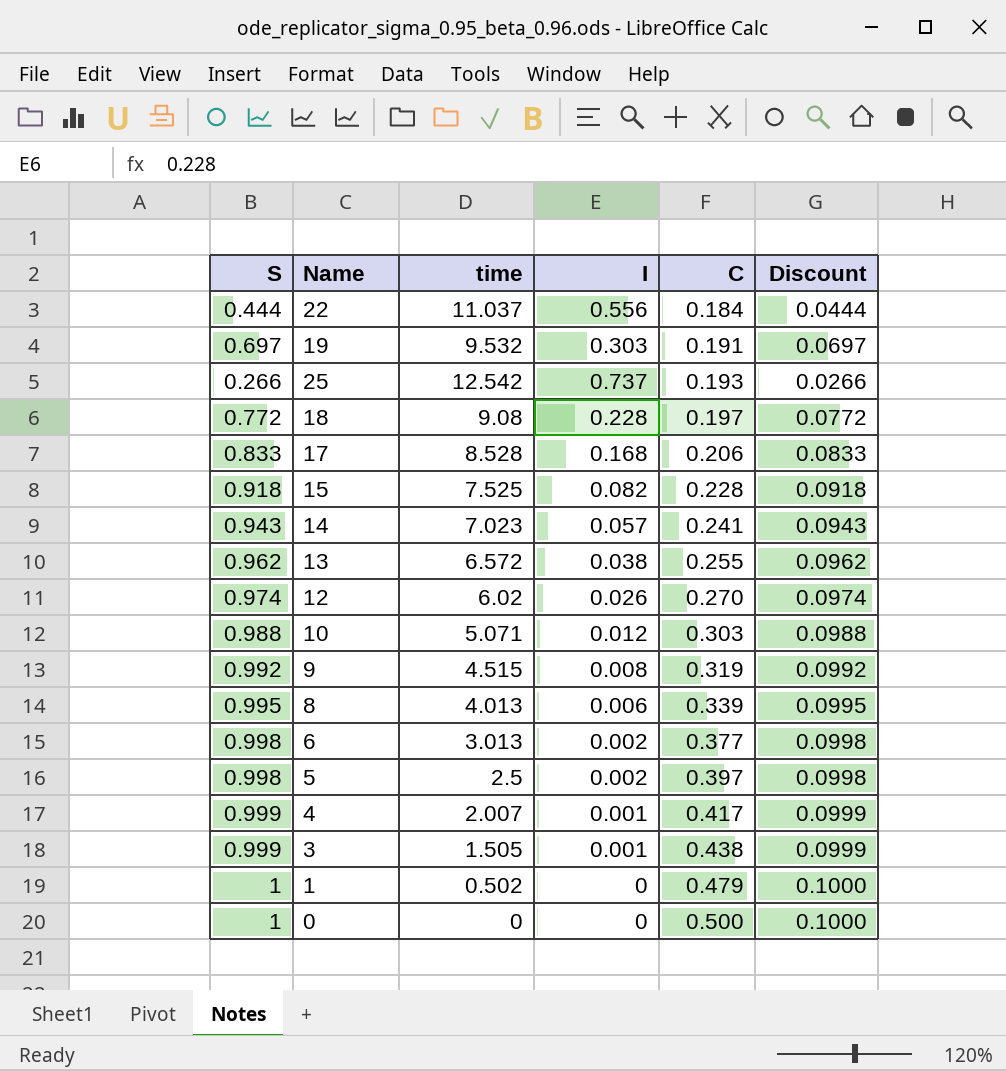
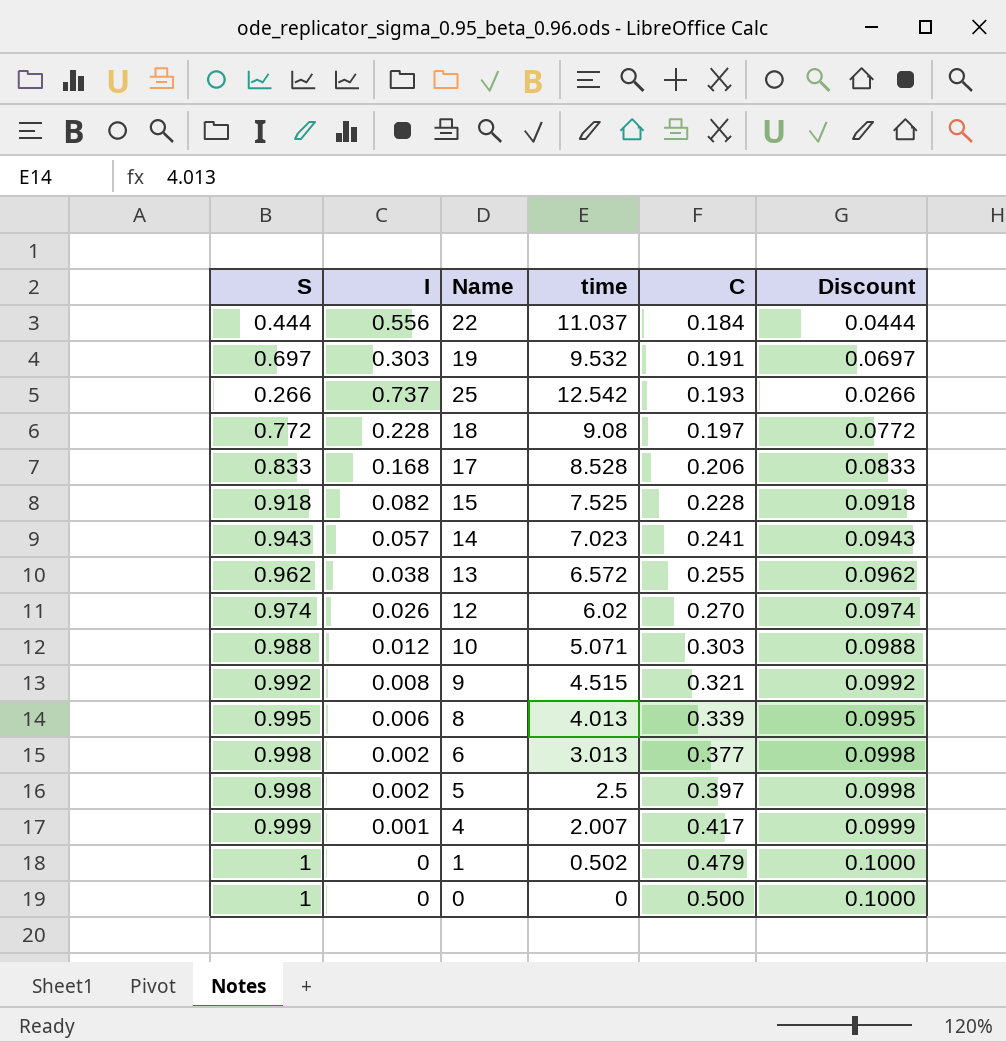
column I | position: 4 -> 2
row 3: 0.999 | 1.505 | 0.001 | 0.438 | 0.0999 -> none
9 | C: 0.319 -> 0.321

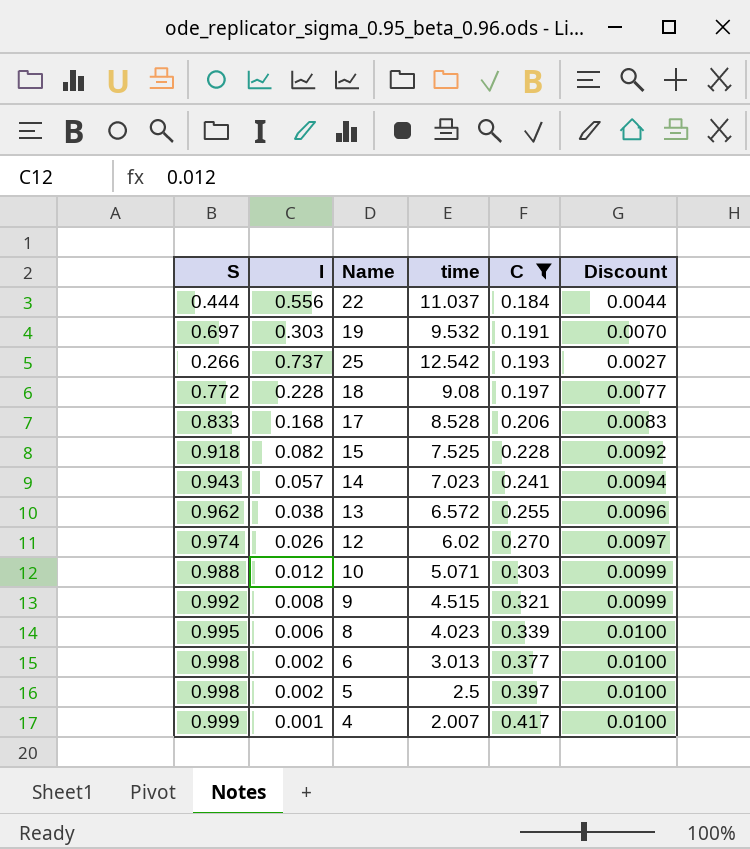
filter: none -> C <= 0.417
column Discount | formula: [S] * 0.1 -> [S] * 0.01
8 | time: 4.013 -> 4.023

